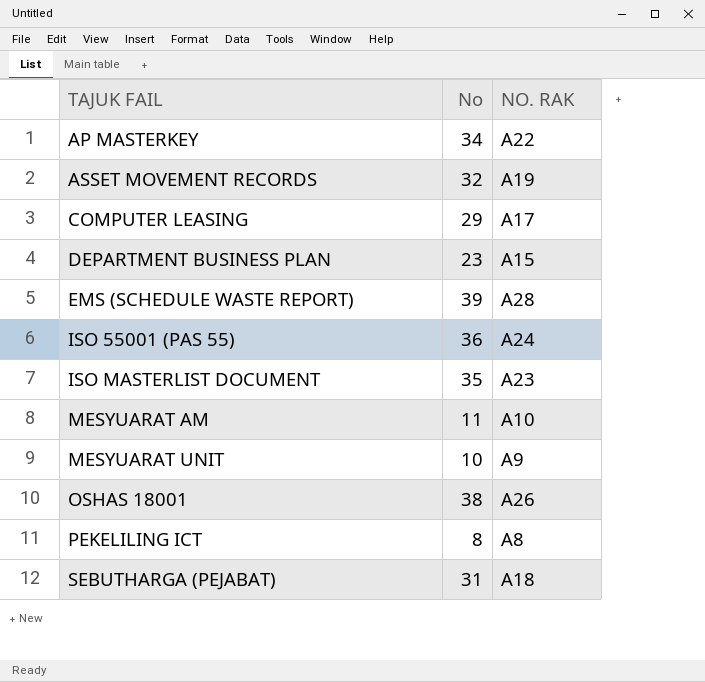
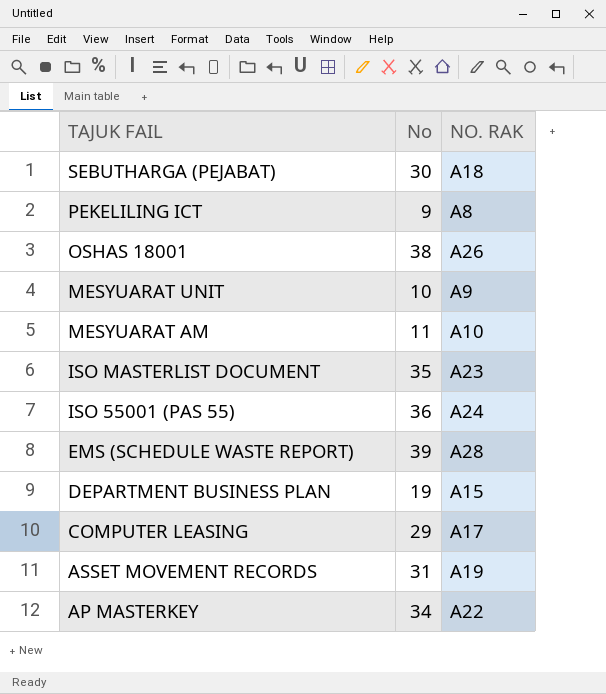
row order: TAJUK FAIL ascending -> TAJUK FAIL descending
SEBUTHARGA (PEJABAT) | No: 31 -> 30
PEKELILING ICT | No: 8 -> 9
DEPARTMENT BUSINESS PLAN | No: 23 -> 19
ASSET MOVEMENT RECORDS | No: 32 -> 31

